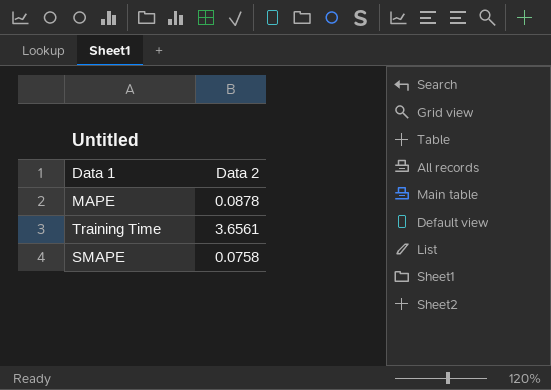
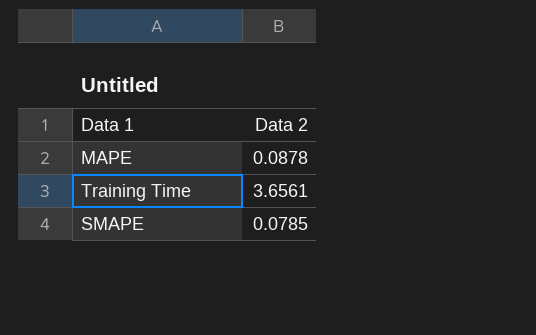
SMAPE | Data 2: 0.0758 -> 0.0785

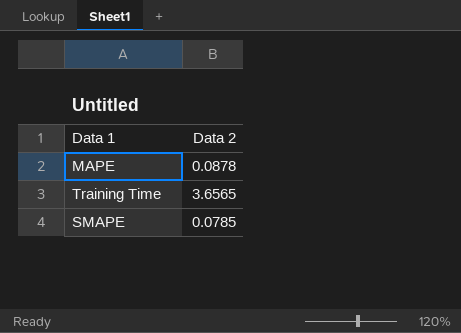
Training Time | Data 2: 3.6561 -> 3.6565

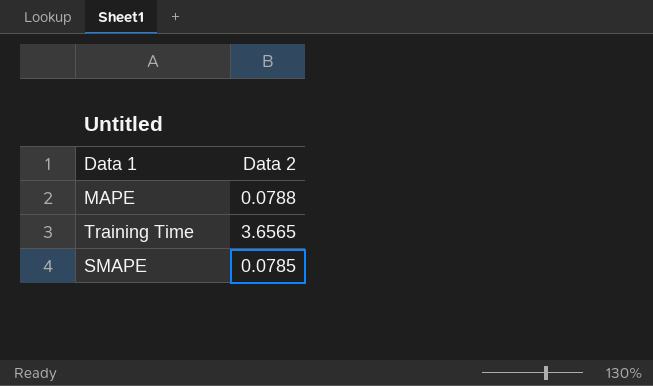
MAPE | Data 2: 0.0878 -> 0.0788

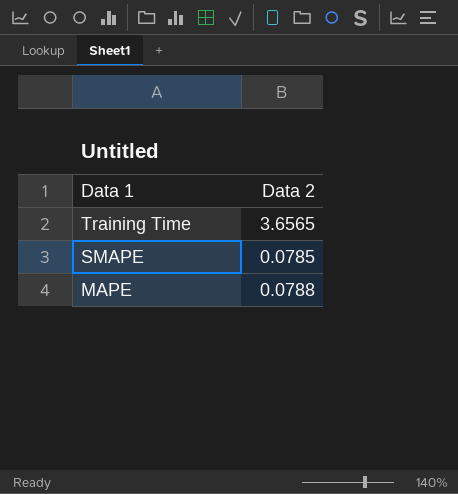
row order: none -> Data 1 descending

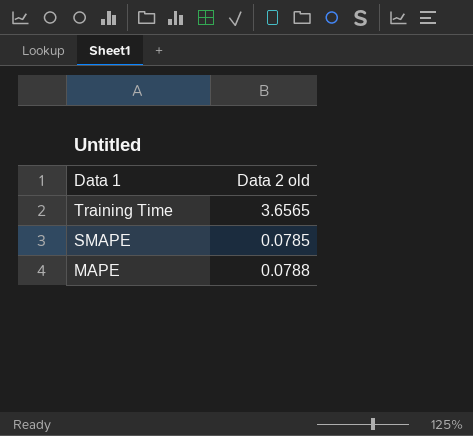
column name: Data 2 -> Data 2 old

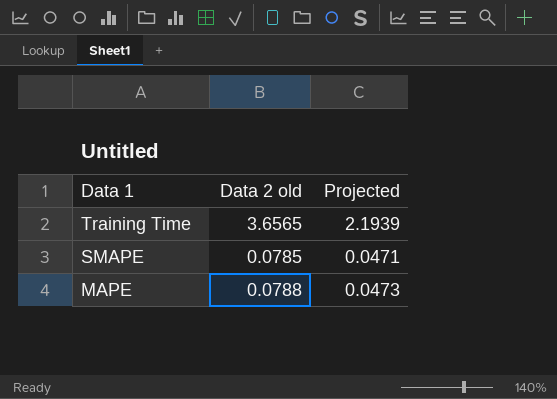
column Projected | formula: none -> [Data 2 old] * 0.6

